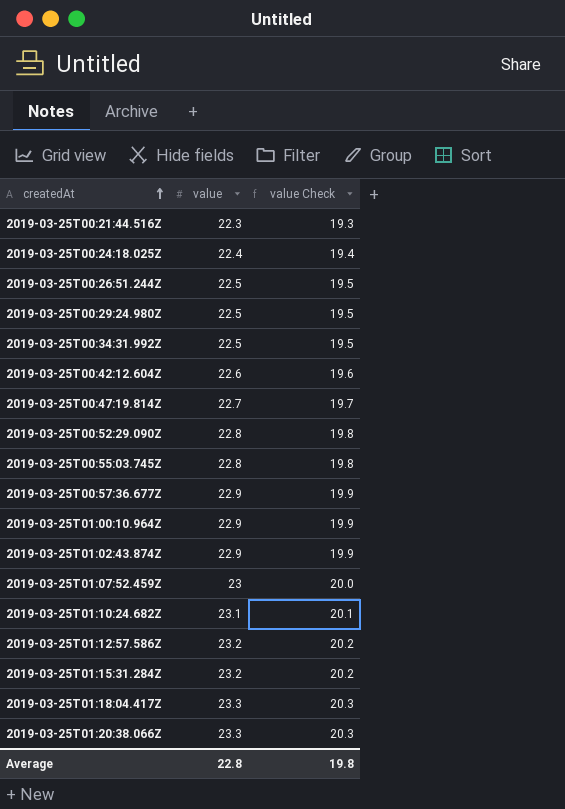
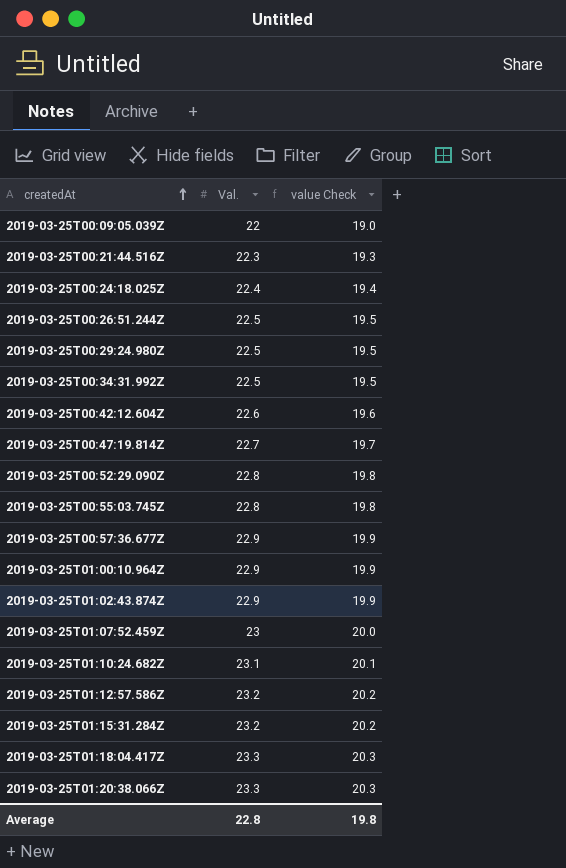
column name: value -> Val.
row 2019-03-25T00:09:05.039Z: none -> 22 | 19.0

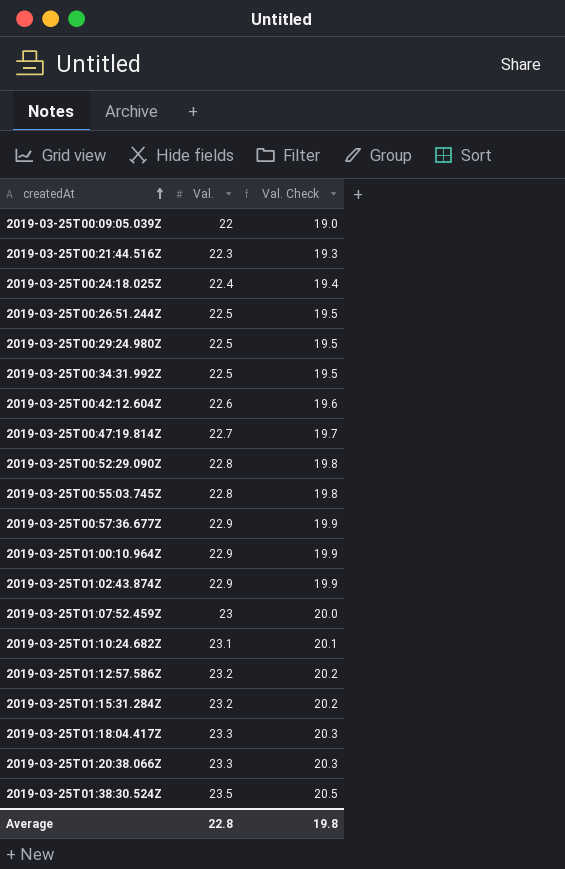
column name: value Check -> Val. Check
row 2019-03-25T01:38:30.524Z: none -> 23.5 | 20.5

